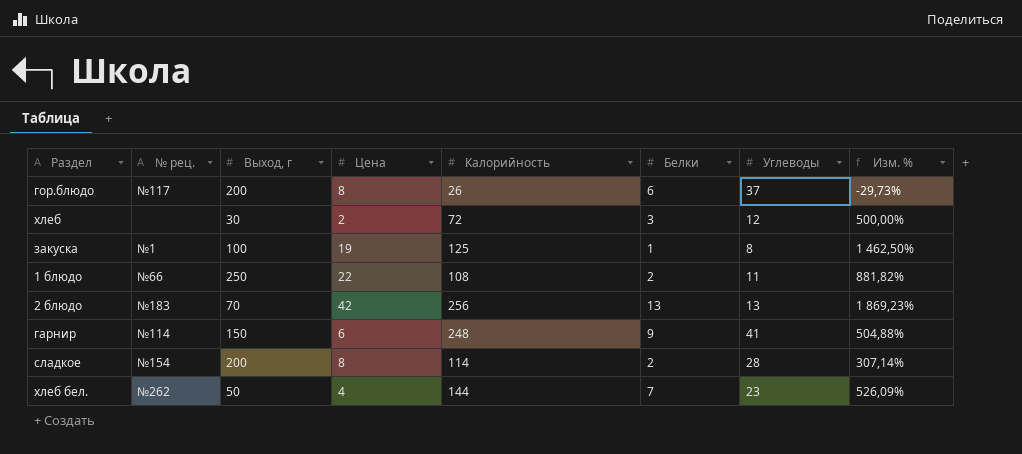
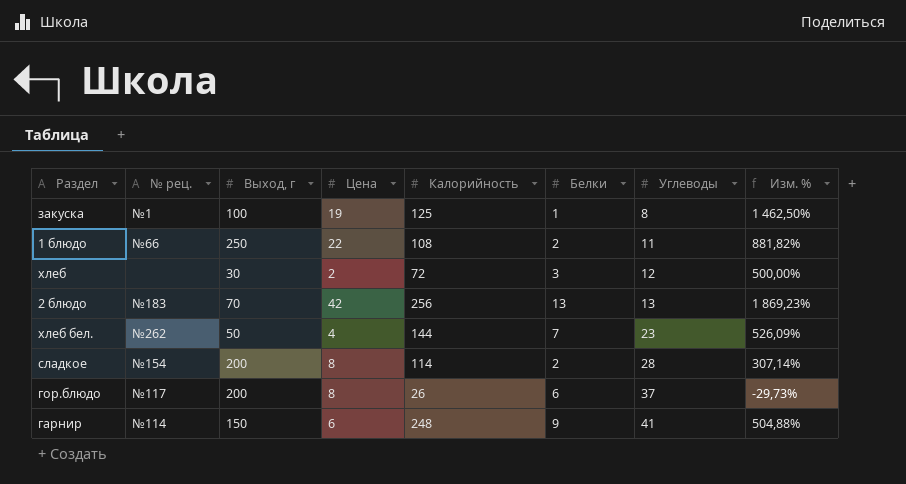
row order: none -> Углеводы ascending

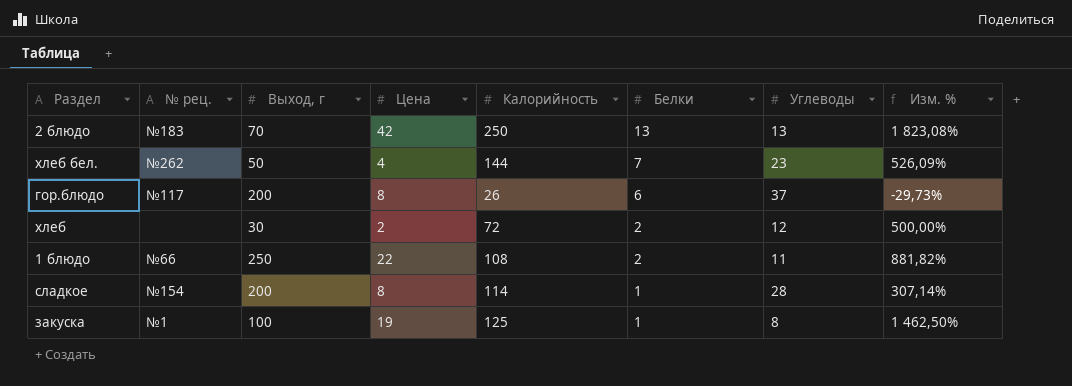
row order: Углеводы ascending -> Белки descending
row гарнир: №114 | 150 | 6 | 248 | 9 | 41 | 504,88% -> none
2 блюдо | Калорийность: 256 -> 250
2 блюдо | Изм. %: 1 869,23% -> 1 823,08%
хлеб | Белки: 3 -> 2
сладкое | Белки: 2 -> 1

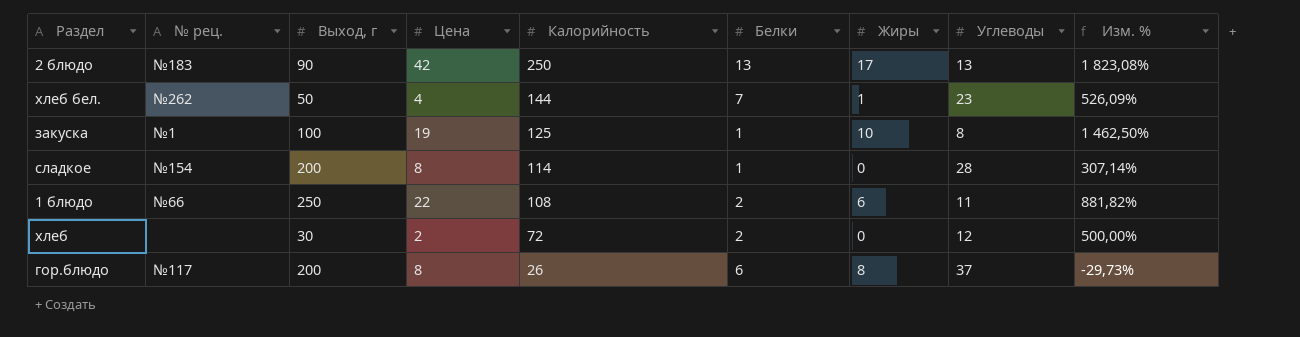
row order: Белки descending -> Калорийность descending
column Жиры | position: none -> 7
2 блюдо | Выход, г: 70 -> 90

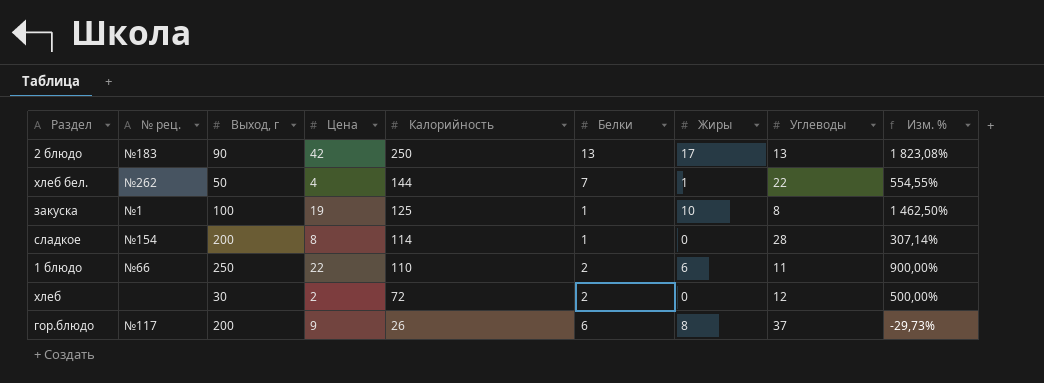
хлеб бел. | Углеводы: 23 -> 22
хлеб бел. | Изм. %: 526,09% -> 554,55%
1 блюдо | Калорийность: 108 -> 110
1 блюдо | Изм. %: 881,82% -> 900,00%
гор.блюдо | Цена: 8 -> 9

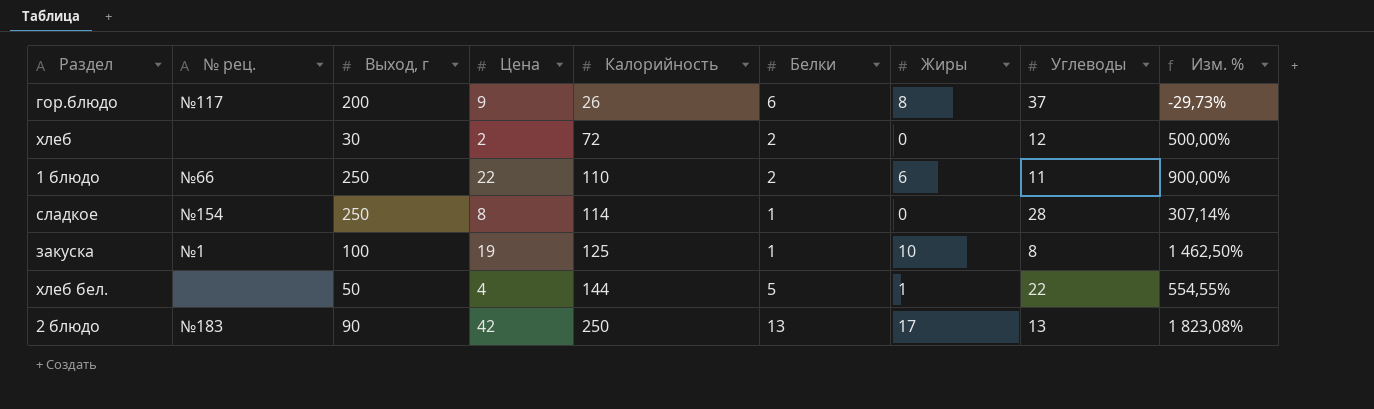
row order: Калорийность descending -> Калорийность ascending
сладкое | Выход, г: 200 -> 250
хлеб бел. | № рец.: №262 -> none
хлеб бел. | Белки: 7 -> 5

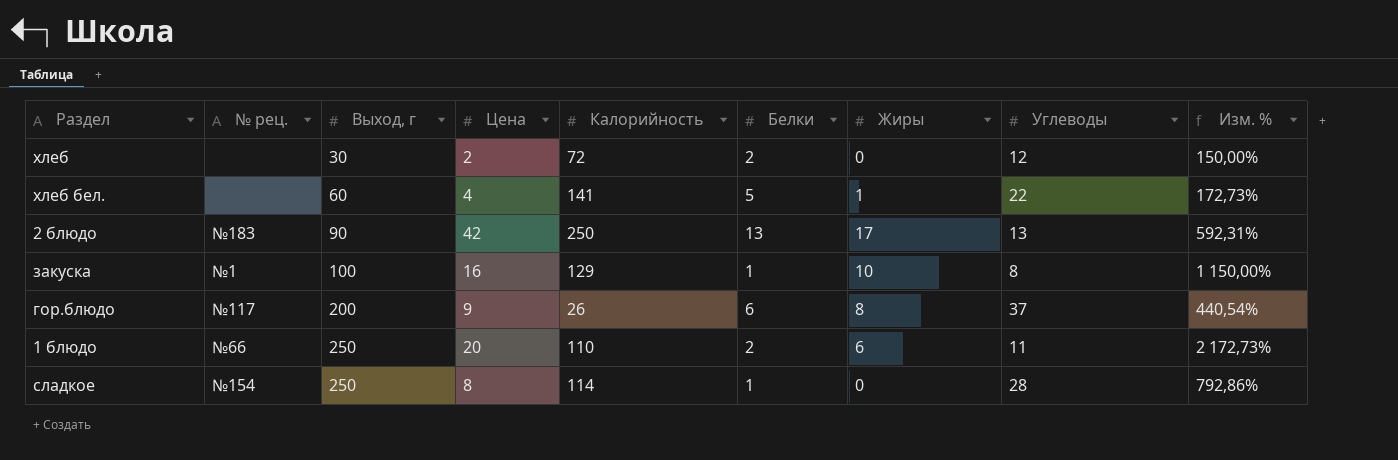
row order: Калорийность ascending -> Выход, г ascending
column Изм. % | formula: ([Калорийность] - [Углеводы]) / [Углеводы] -> ([Выход, г] - [Углеводы]) / [Углеводы]
хлеб бел. | Выход, г: 50 -> 60
хлеб бел. | Калорийность: 144 -> 141
закуска | Цена: 19 -> 16
закуска | Калорийность: 125 -> 129
1 блюдо | Цена: 22 -> 20

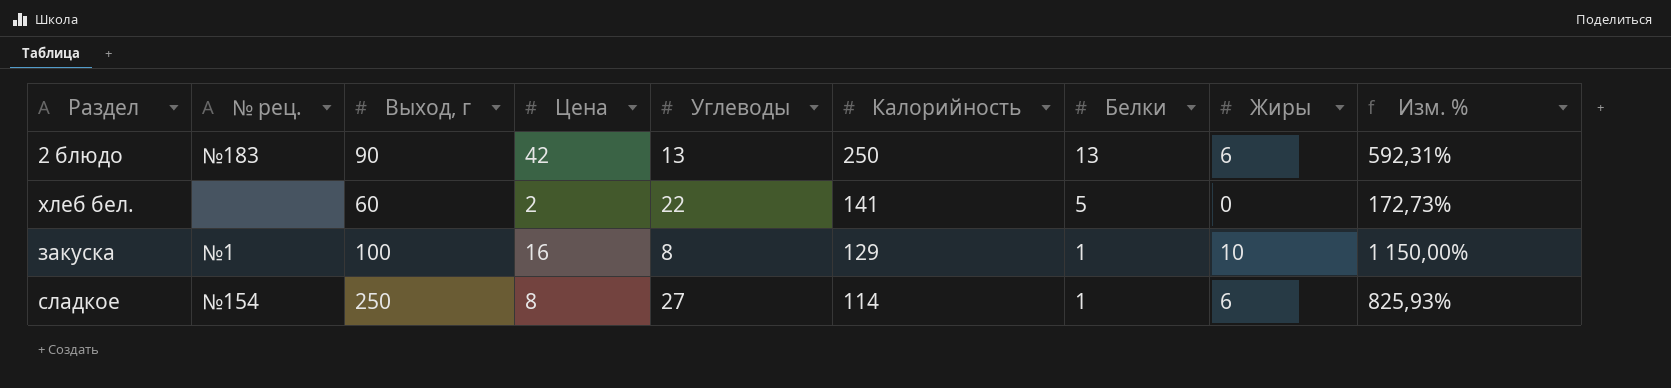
row order: Выход, г ascending -> Калорийность descending
column Углеводы | position: 8 -> 5
row хлеб: none | 30 | 2 | 72 | 2 | 0 | 12 | 150,00% -> none
row гор.блюдо: №117 | 200 | 9 | 26 | 6 | 8 | 37 | 440,54% -> none
row 1 блюдо: №66 | 250 | 20 | 110 | 2 | 6 | 11 | 2 172,73% -> none
2 блюдо | Жиры: 17 -> 6
хлеб бел. | Цена: 4 -> 2
хлеб бел. | Жиры: 1 -> 0
сладкое | Углеводы: 28 -> 27
сладкое | Жиры: 0 -> 6
сладкое | Изм. %: 792,86% -> 825,93%

